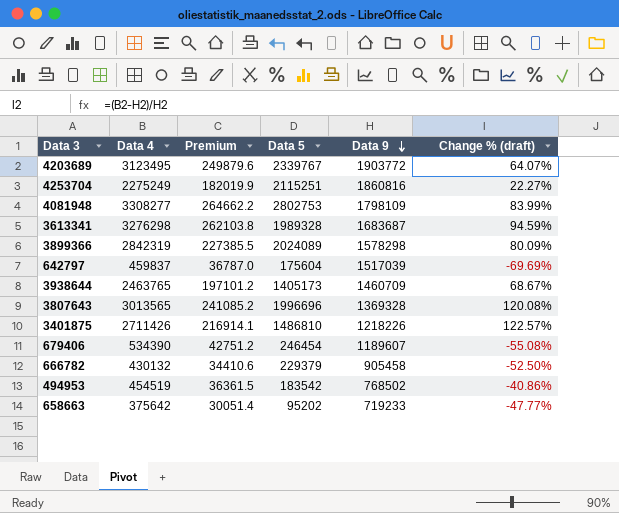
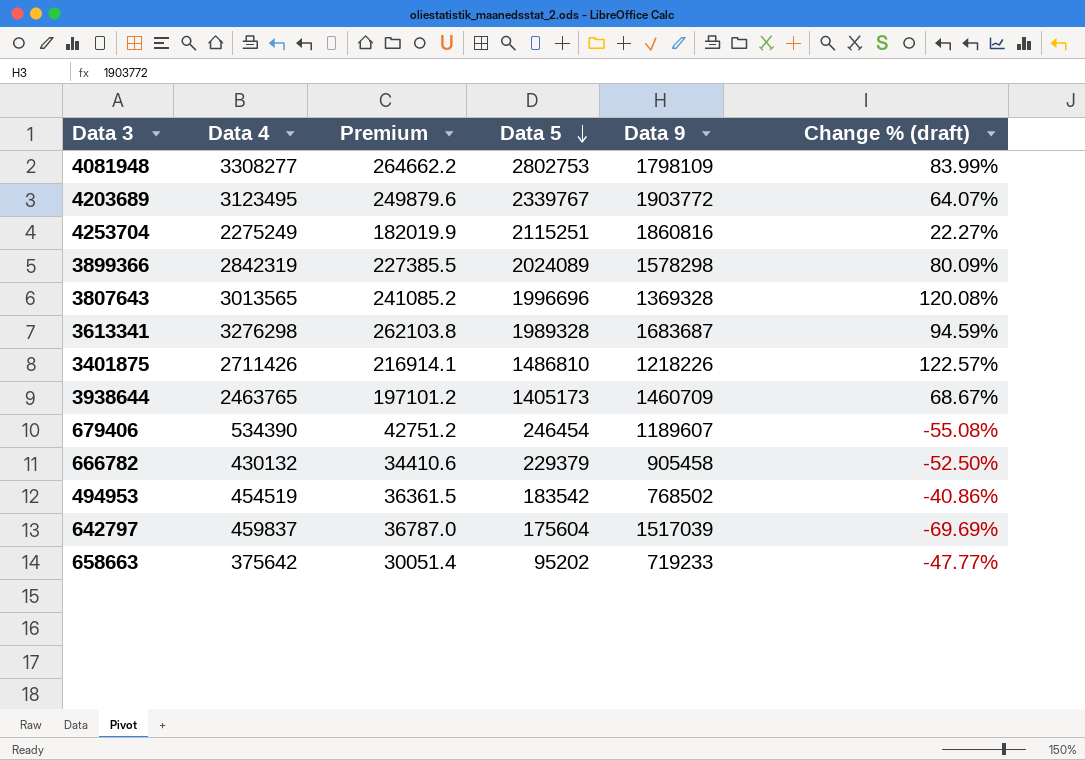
row order: Data 9 descending -> Data 5 descending

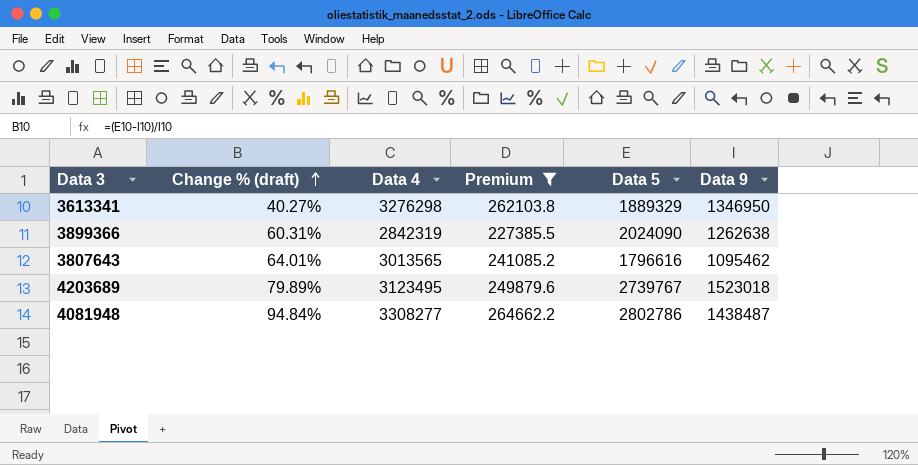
filter: none -> Premium >= 227385.5
row order: Data 5 descending -> Change % (draft) ascending
column Change % (draft) | formula: ([Data 4] - [Data 9]) / [Data 9] -> ([Data 5] - [Data 9]) / [Data 9]
column Change % (draft) | position: 6 -> 2
3613341 | Data 5: 1989328 -> 1889329
3613341 | Data 9: 1683687 -> 1346950
3899366 | Data 5: 2024089 -> 2024090
3899366 | Data 9: 1578298 -> 1262638
3807643 | Data 5: 1996696 -> 1796616
3807643 | Data 9: 1369328 -> 1095462
4203689 | Data 5: 2339767 -> 2739767
4203689 | Data 9: 1903772 -> 1523018
4081948 | Data 5: 2802753 -> 2802786
4081948 | Data 9: 1798109 -> 1438487

